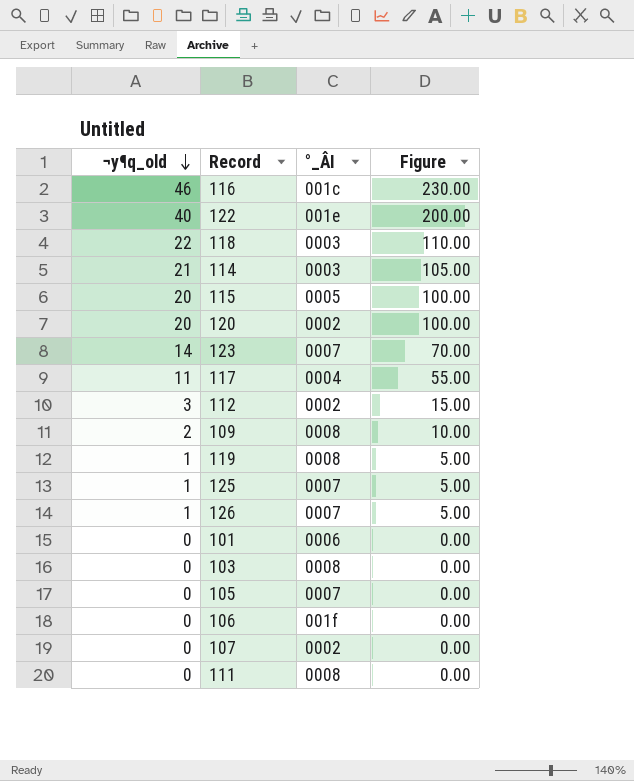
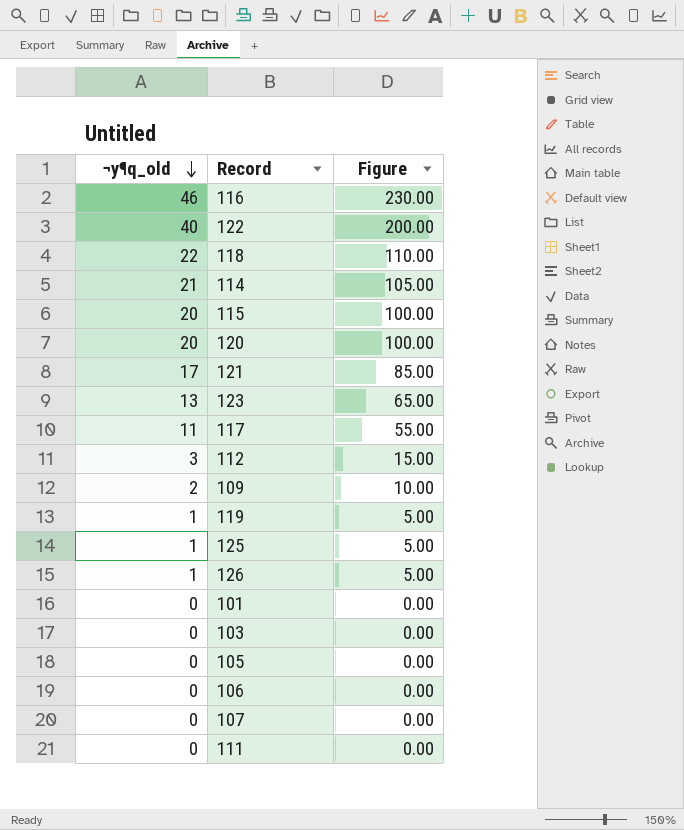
column °_ÂI | position: 3 -> none
row 121: none -> 17 | 85.00
123 | ¬y¶q_old: 14 -> 13
123 | Figure: 70.00 -> 65.00

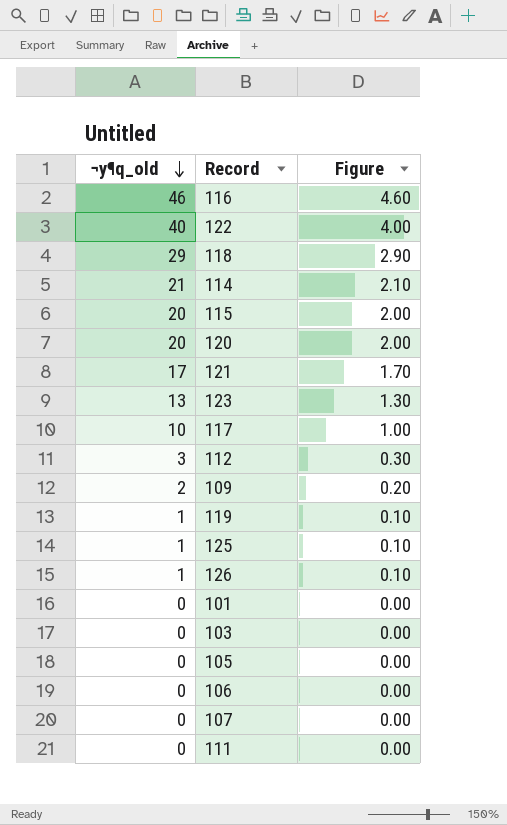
column Figure | formula: [¬y¶q_old] * 5 -> [¬y¶q_old] * 0.1
118 | ¬y¶q_old: 22 -> 29
117 | ¬y¶q_old: 11 -> 10

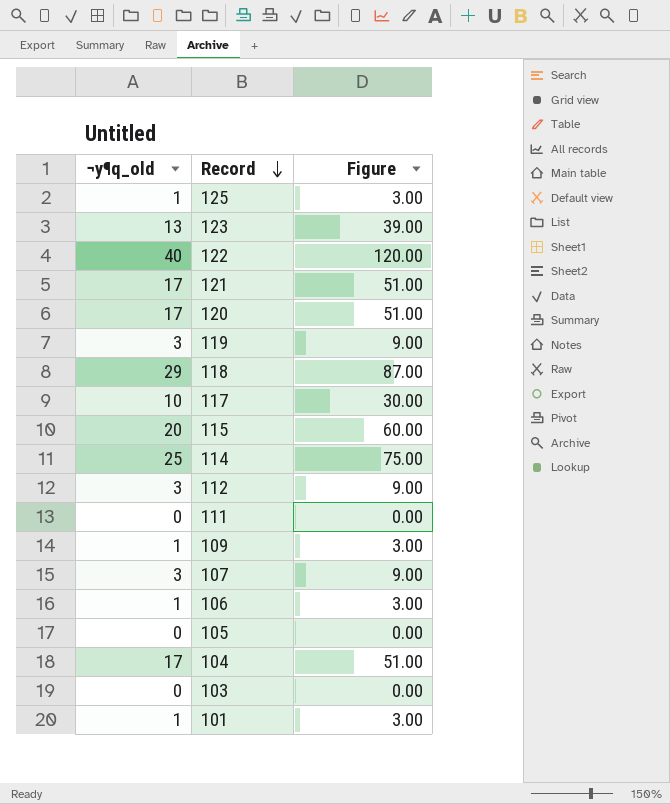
row order: ¬y¶q_old descending -> Record descending
column Figure | formula: [¬y¶q_old] * 0.1 -> [¬y¶q_old] * 3
row 116: 46 | 4.60 -> none
row 126: 1 | 0.10 -> none
120 | ¬y¶q_old: 20 -> 17
119 | ¬y¶q_old: 1 -> 3
114 | ¬y¶q_old: 21 -> 25
109 | ¬y¶q_old: 2 -> 1
107 | ¬y¶q_old: 0 -> 3
106 | ¬y¶q_old: 0 -> 1
row 104: none -> 17 | 51.00
101 | ¬y¶q_old: 0 -> 1

